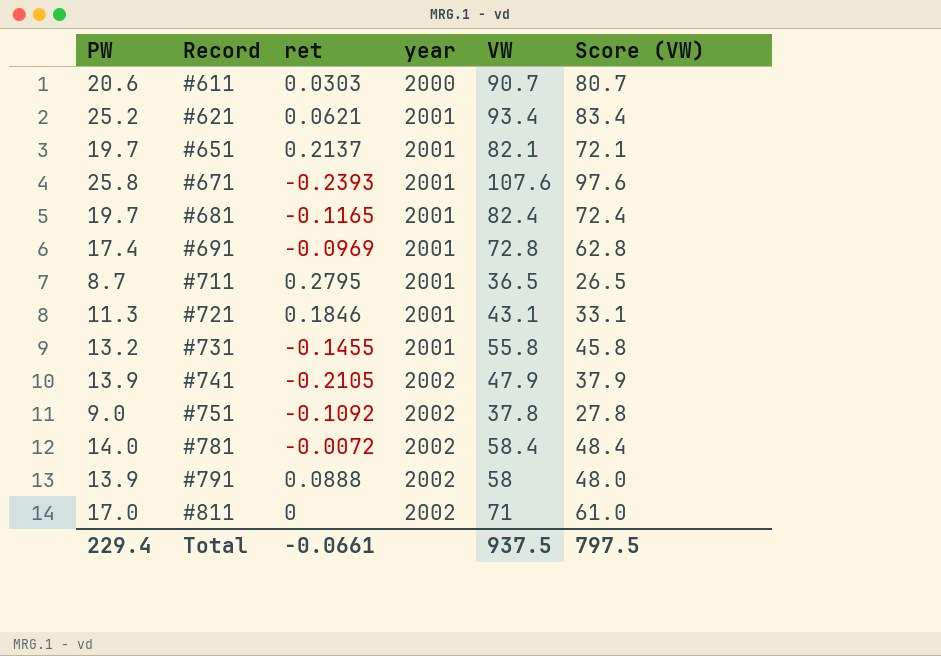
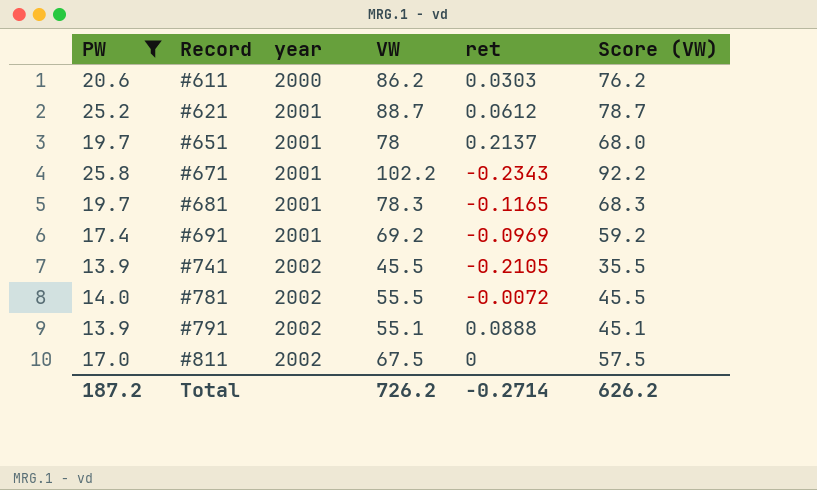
filter: none -> PW >= 13.9
column ret | position: 3 -> 5
#611 | VW: 90.7 -> 86.2
#611 | Score (VW): 80.7 -> 76.2
#621 | VW: 93.4 -> 88.7
#621 | ret: 0.0621 -> 0.0612
#621 | Score (VW): 83.4 -> 78.7
#651 | VW: 82.1 -> 78
#651 | Score (VW): 72.1 -> 68.0
#671 | VW: 107.6 -> 102.2
#671 | ret: -0.2393 -> -0.2343
#671 | Score (VW): 97.6 -> 92.2
#681 | VW: 82.4 -> 78.3
#681 | Score (VW): 72.4 -> 68.3
#691 | VW: 72.8 -> 69.2
#691 | Score (VW): 62.8 -> 59.2
#741 | VW: 47.9 -> 45.5
#741 | Score (VW): 37.9 -> 35.5
#781 | VW: 58.4 -> 55.5
#781 | Score (VW): 48.4 -> 45.5
#791 | VW: 58 -> 55.1
#791 | Score (VW): 48.0 -> 45.1
#811 | VW: 71 -> 67.5
#811 | Score (VW): 61.0 -> 57.5
Total | PW: 229.4 -> 187.2
Total | VW: 937.5 -> 726.2
Total | ret: -0.0661 -> -0.2714
Total | Score (VW): 797.5 -> 626.2

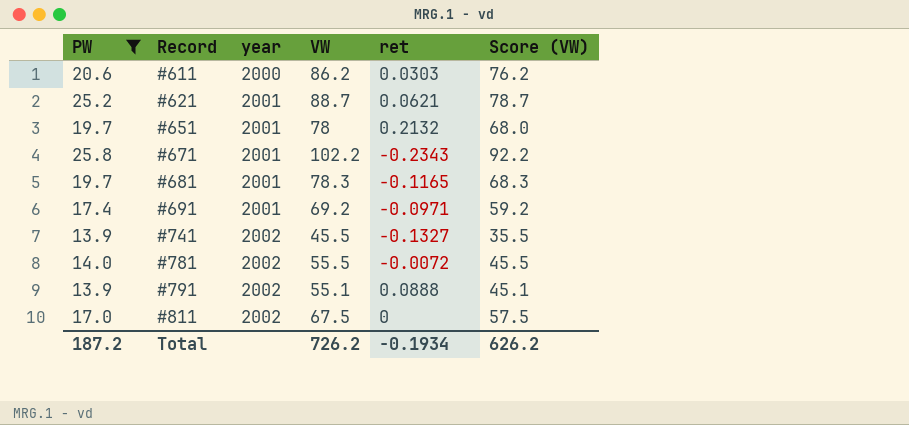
#621 | ret: 0.0612 -> 0.0621
#651 | ret: 0.2137 -> 0.2132
#691 | ret: -0.0969 -> -0.0971
#741 | ret: -0.2105 -> -0.1327
Total | ret: -0.2714 -> -0.1934

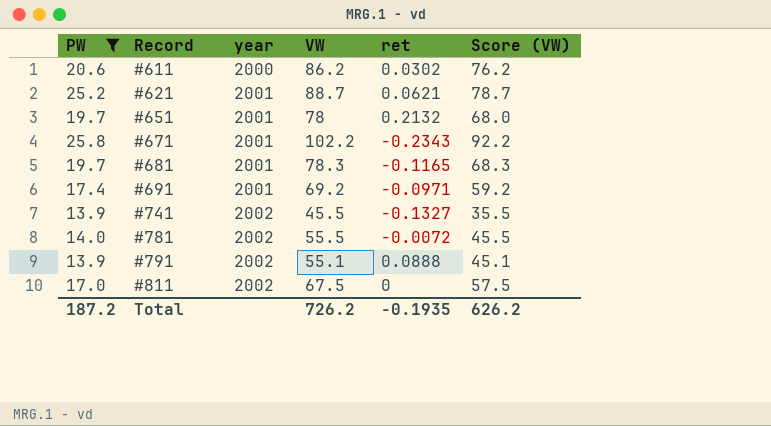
#611 | ret: 0.0303 -> 0.0302
Total | ret: -0.1934 -> -0.1935

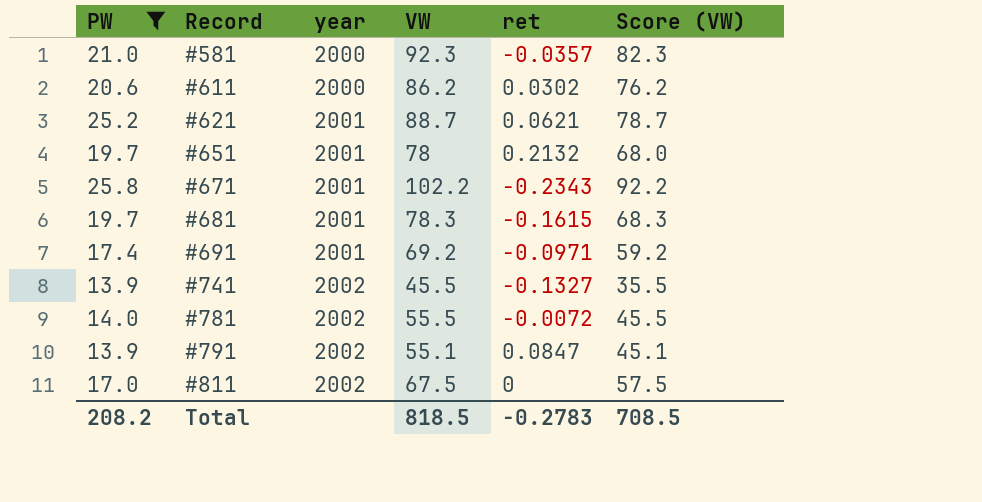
row #581: none -> 21.0 | 2000 | 92.3 | -0.0357 | 82.3
#681 | ret: -0.1165 -> -0.1615
#791 | ret: 0.0888 -> 0.0847
Total | PW: 187.2 -> 208.2
Total | VW: 726.2 -> 818.5
Total | ret: -0.1935 -> -0.2783
Total | Score (VW): 626.2 -> 708.5

